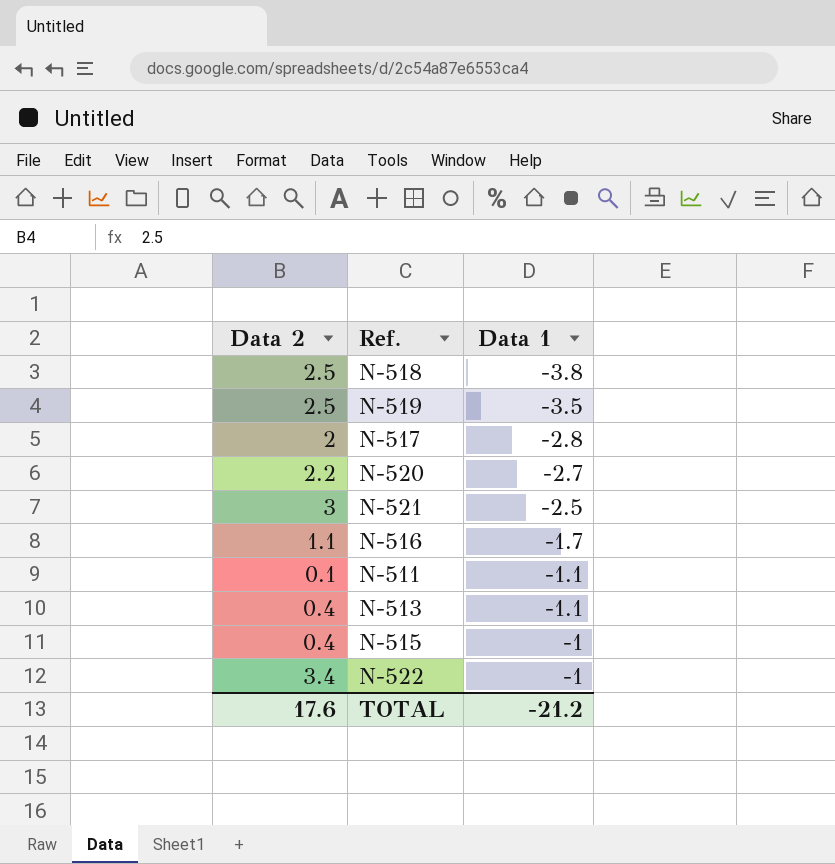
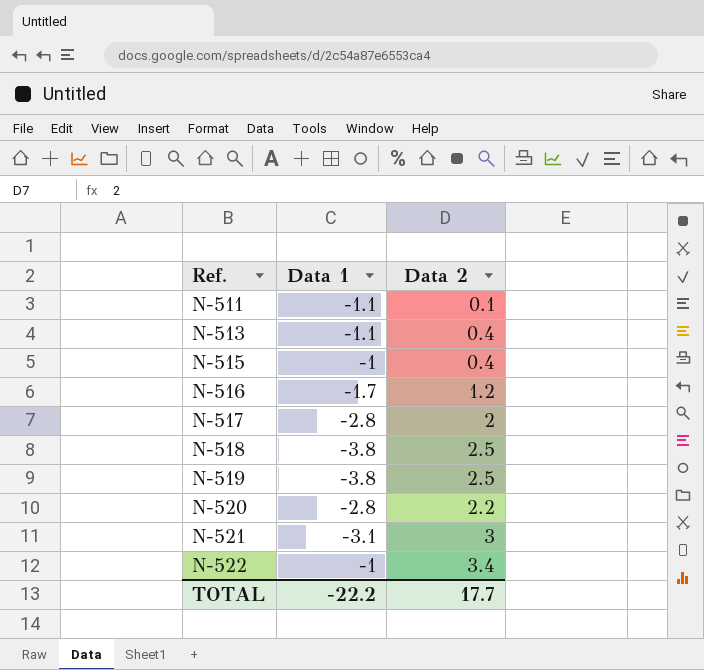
row order: Data 1 ascending -> Ref. ascending
column Data 2 | position: 1 -> 3
N-516 | Data 2: 1.1 -> 1.2
N-519 | Data 1: -3.5 -> -3.8
N-520 | Data 1: -2.7 -> -2.8
N-521 | Data 1: -2.5 -> -3.1
TOTAL | Data 1: -21.2 -> -22.2
TOTAL | Data 2: 17.6 -> 17.7

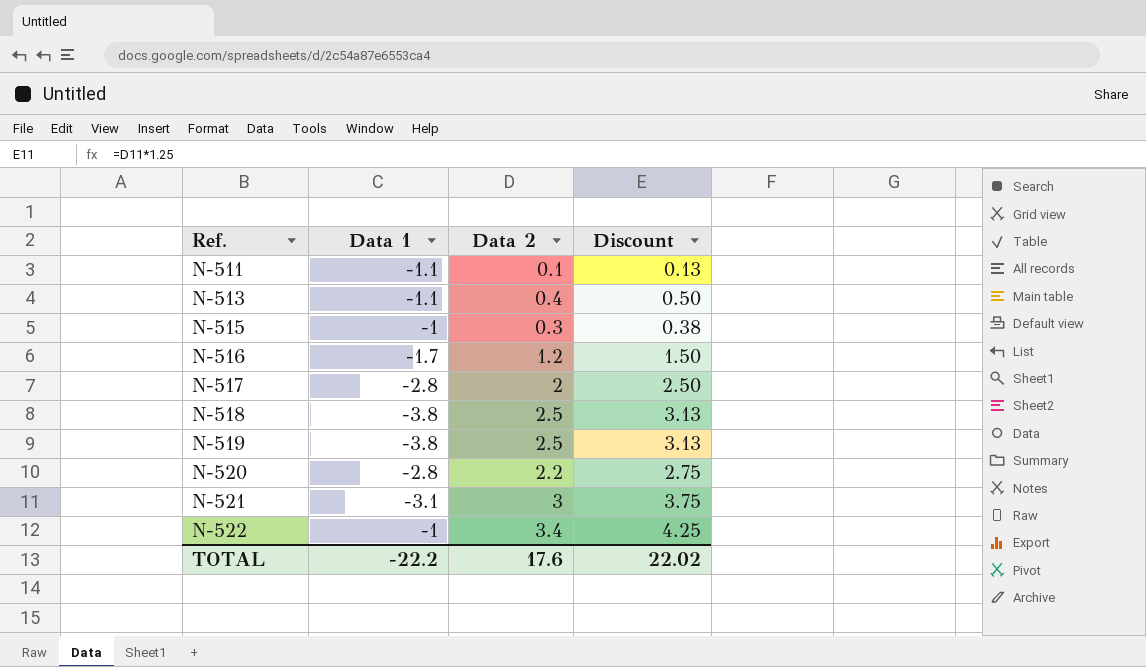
column Discount | formula: none -> [Data 2] * 1.25
N-515 | Data 2: 0.4 -> 0.3
TOTAL | Data 2: 17.7 -> 17.6

